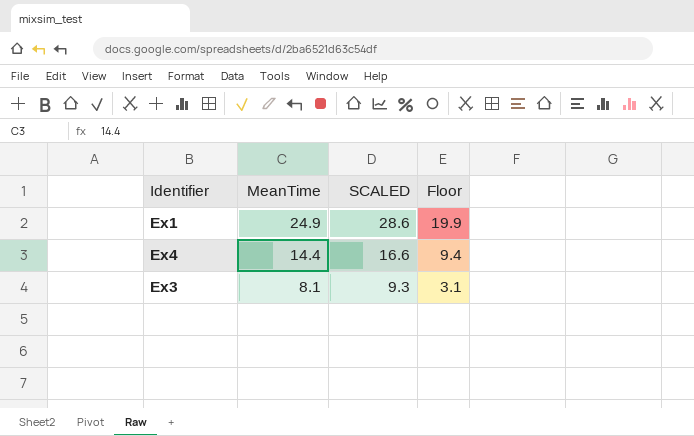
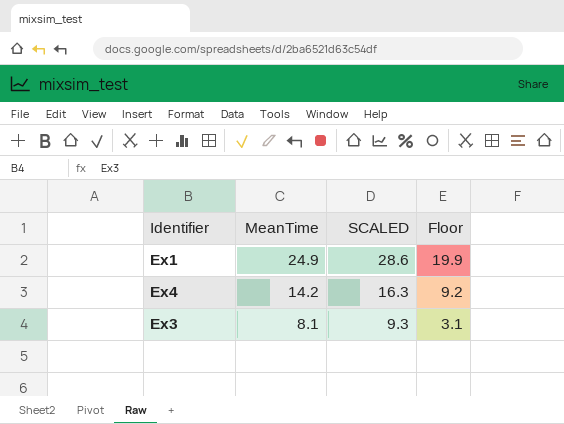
Ex4 | MeanTime: 14.4 -> 14.2
Ex4 | SCALED: 16.6 -> 16.3
Ex4 | Floor: 9.4 -> 9.2

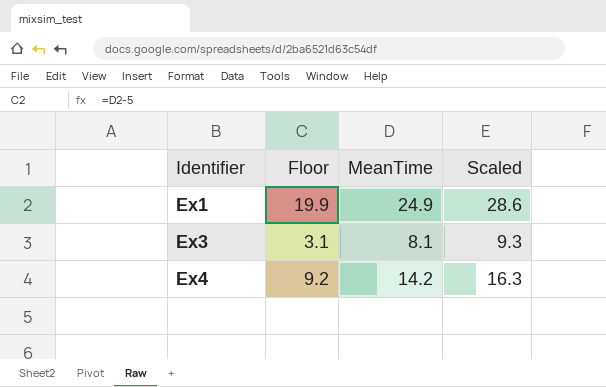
row order: MeanTime descending -> Identifier ascending
column Floor | position: 4 -> 2
column name: SCALED -> Scaled

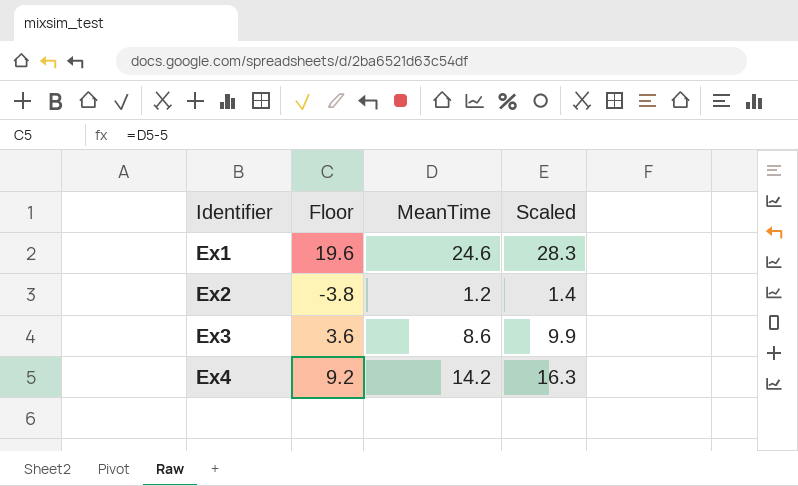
Ex1 | Floor: 19.9 -> 19.6
Ex1 | MeanTime: 24.9 -> 24.6
Ex1 | Scaled: 28.6 -> 28.3
row Ex2: none -> -3.8 | 1.2 | 1.4
Ex3 | Floor: 3.1 -> 3.6
Ex3 | MeanTime: 8.1 -> 8.6
Ex3 | Scaled: 9.3 -> 9.9

